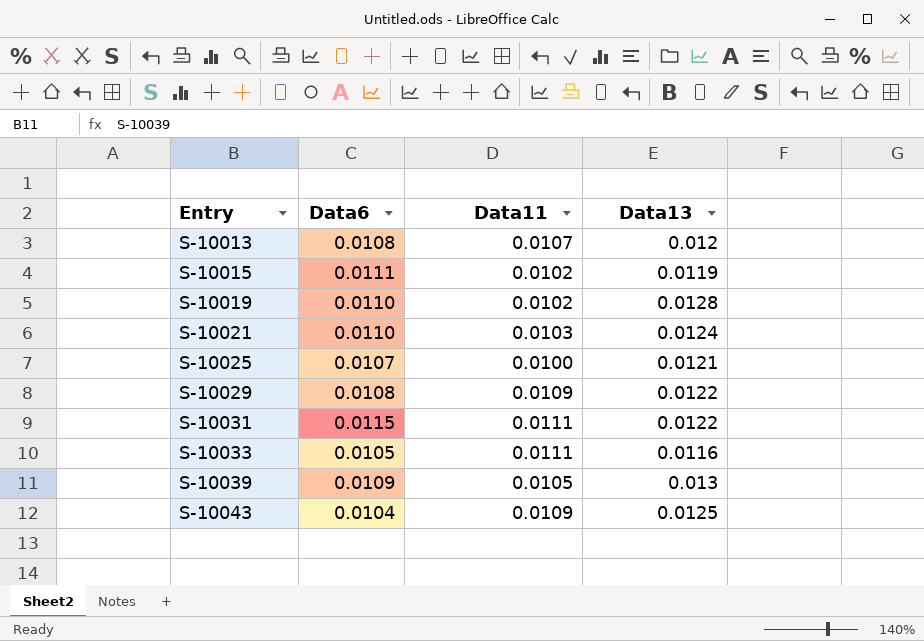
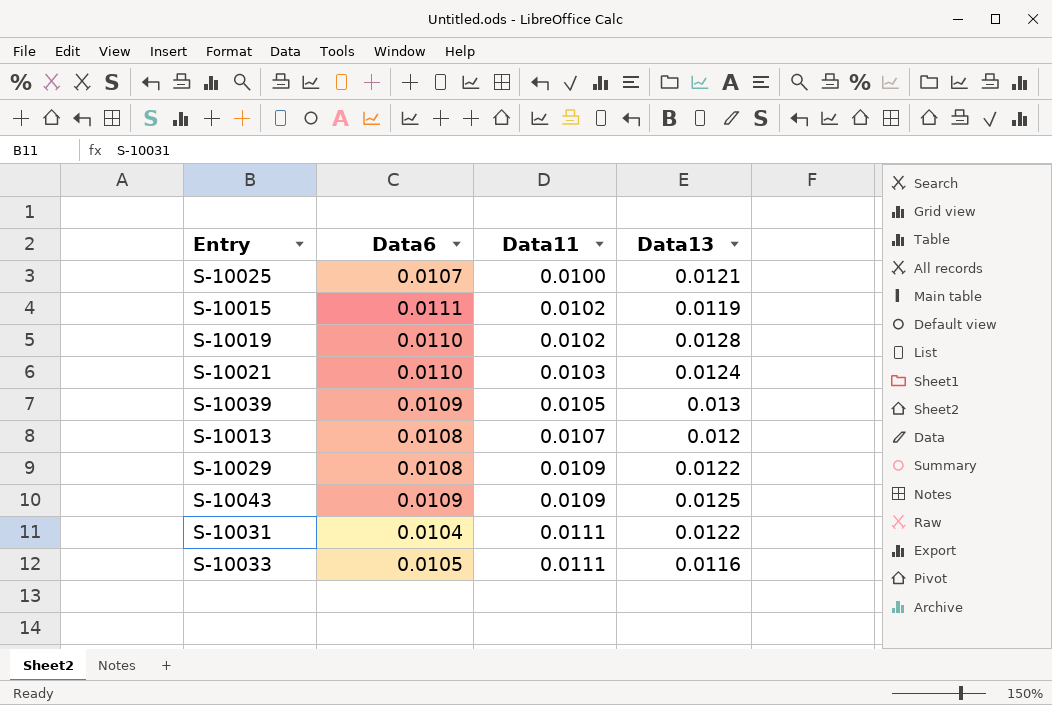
row order: Entry ascending -> Data11 ascending
S-10043 | Data6: 0.0104 -> 0.0109
S-10031 | Data6: 0.0115 -> 0.0104

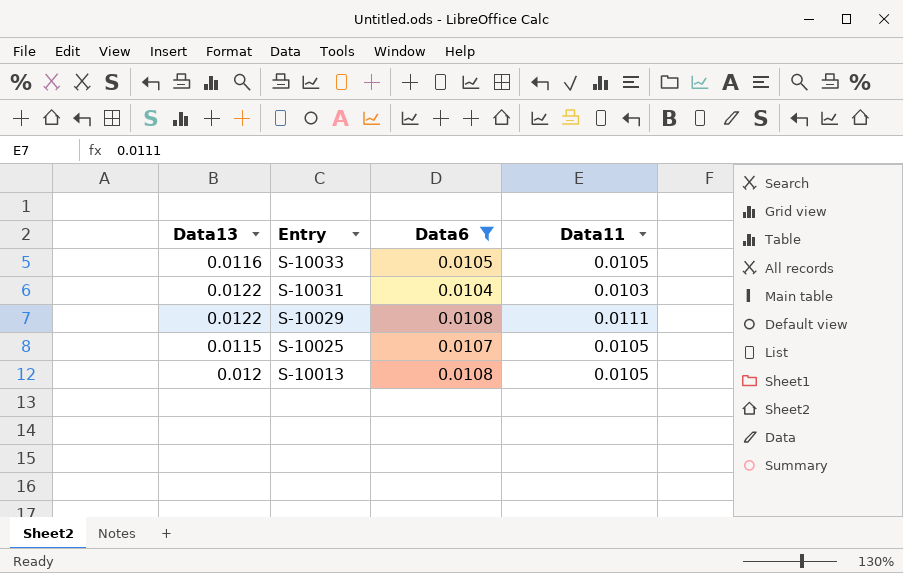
filter: none -> Data6 <= 0.0108
row order: Data11 ascending -> Entry descending
column Data13 | position: 4 -> 1
S-10033 | Data11: 0.0111 -> 0.0105
S-10031 | Data11: 0.0111 -> 0.0103
S-10029 | Data11: 0.0109 -> 0.0111
S-10025 | Data13: 0.0121 -> 0.0115
S-10025 | Data11: 0.0100 -> 0.0105
S-10013 | Data11: 0.0107 -> 0.0105

